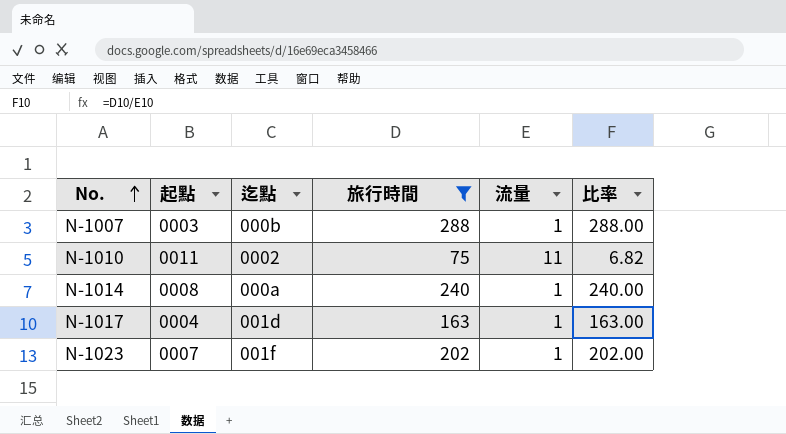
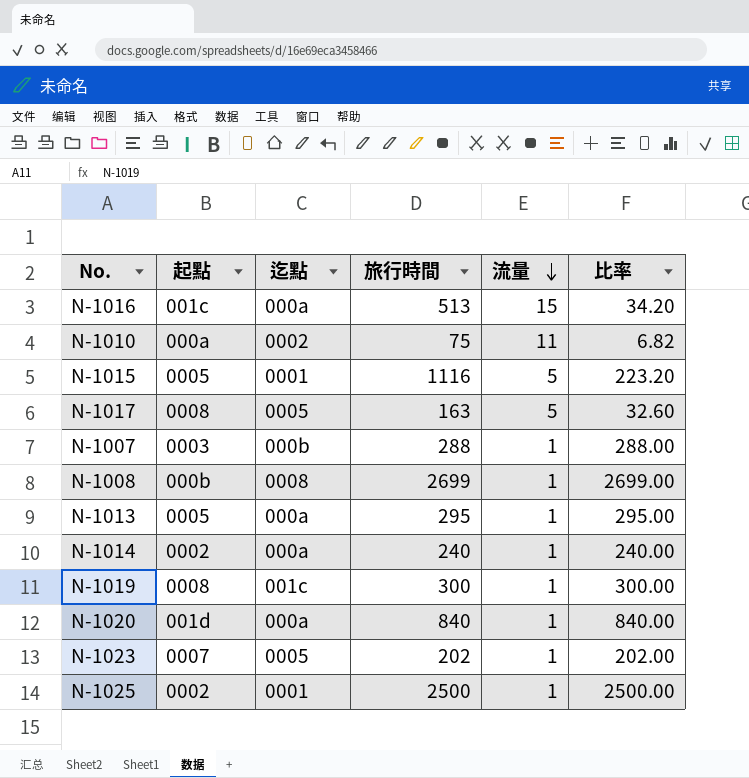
filter: 旅行時間 <= 288 -> none
row order: No. ascending -> 流量 descending
N-1010 | 起點: 0011 -> 000a
N-1017 | 起點: 0004 -> 0008
N-1017 | 迄點: 001d -> 0005
N-1017 | 流量: 1 -> 5
N-1017 | 比率: 163.00 -> 32.60
N-1014 | 起點: 0008 -> 0002
N-1023 | 迄點: 001f -> 0005

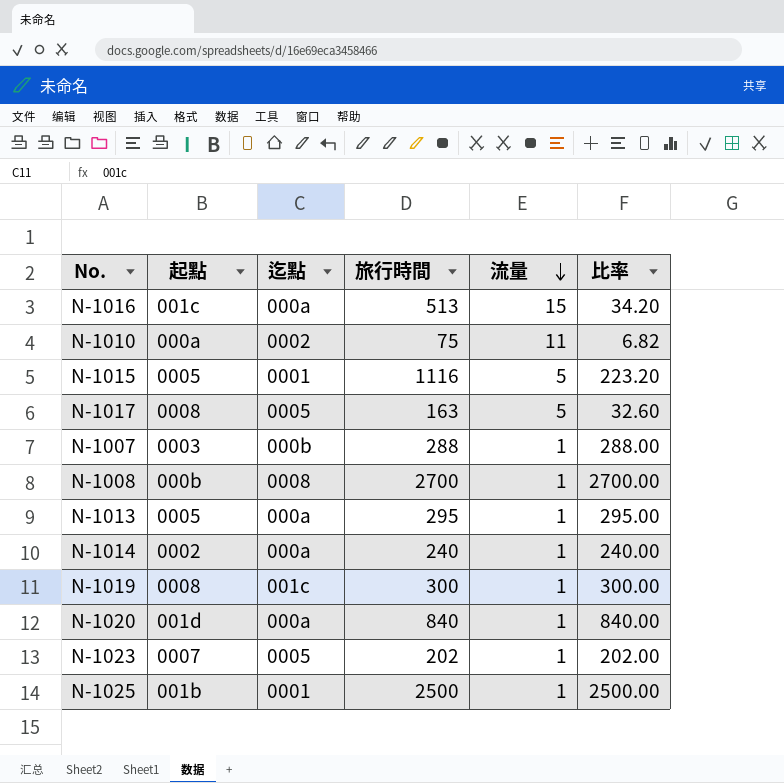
N-1008 | 旅行時間: 2699 -> 2700
N-1008 | 比率: 2699.00 -> 2700.00
N-1025 | 起點: 0002 -> 001b

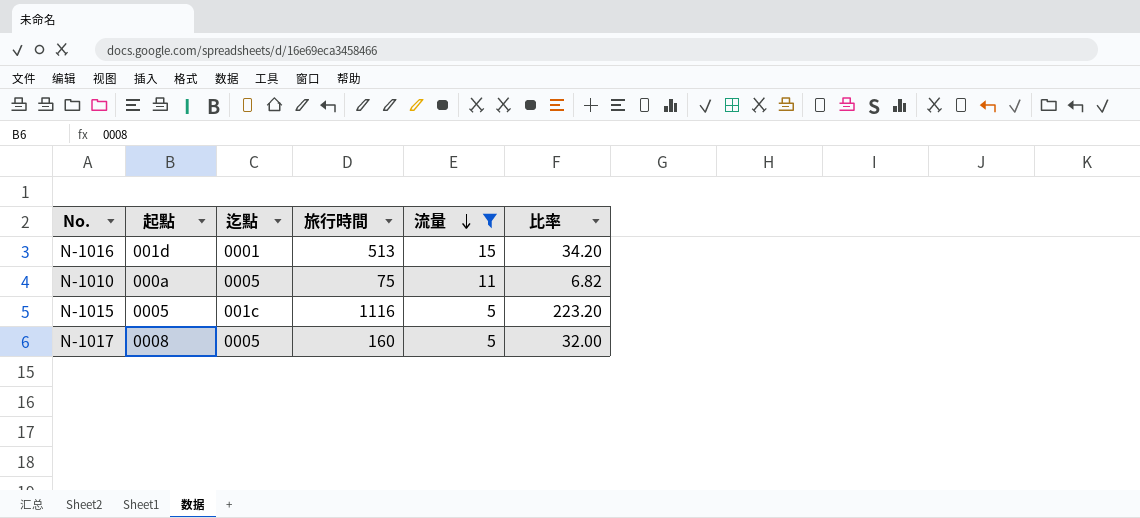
filter: none -> 流量 != 1
N-1016 | 起點: 001c -> 001d
N-1016 | 迄點: 000a -> 0001
N-1010 | 迄點: 0002 -> 0005
N-1015 | 迄點: 0001 -> 001c
N-1017 | 旅行時間: 163 -> 160
N-1017 | 比率: 32.60 -> 32.00

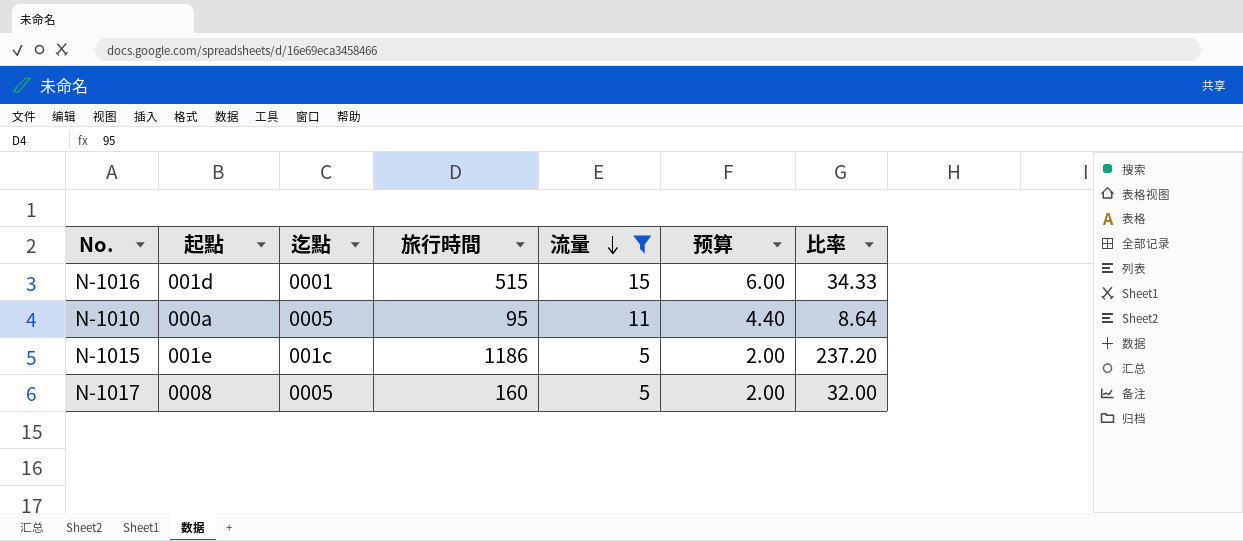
column 预算 | formula: none -> [流量] * 0.4
N-1016 | 旅行時間: 513 -> 515
N-1016 | 比率: 34.20 -> 34.33
N-1010 | 旅行時間: 75 -> 95
N-1010 | 比率: 6.82 -> 8.64
N-1015 | 起點: 0005 -> 001e
N-1015 | 旅行時間: 1116 -> 1186
N-1015 | 比率: 223.20 -> 237.20

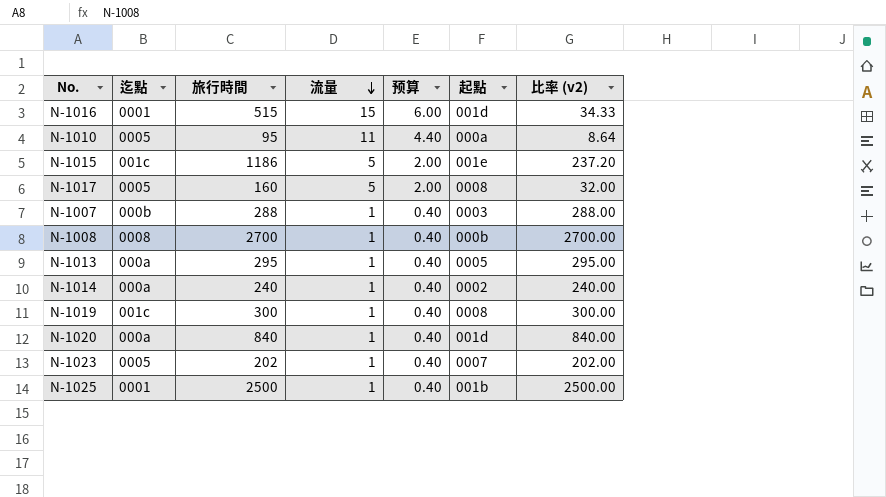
filter: 流量 != 1 -> none
column 起點 | position: 2 -> 6
column name: 比率 -> 比率 (v2)

